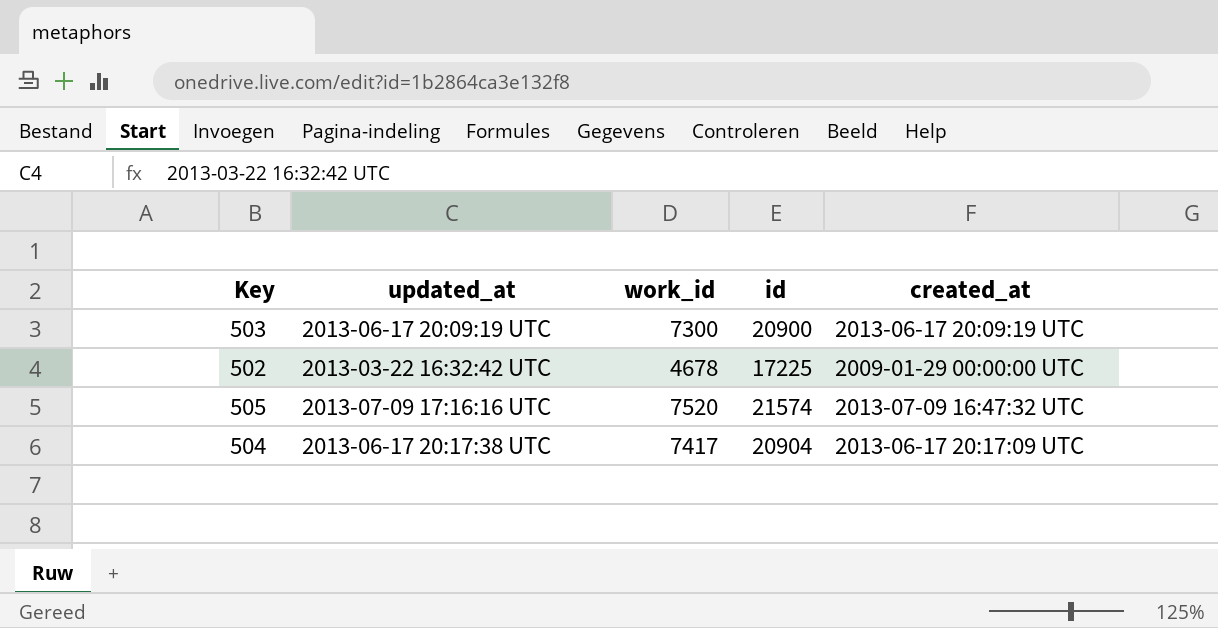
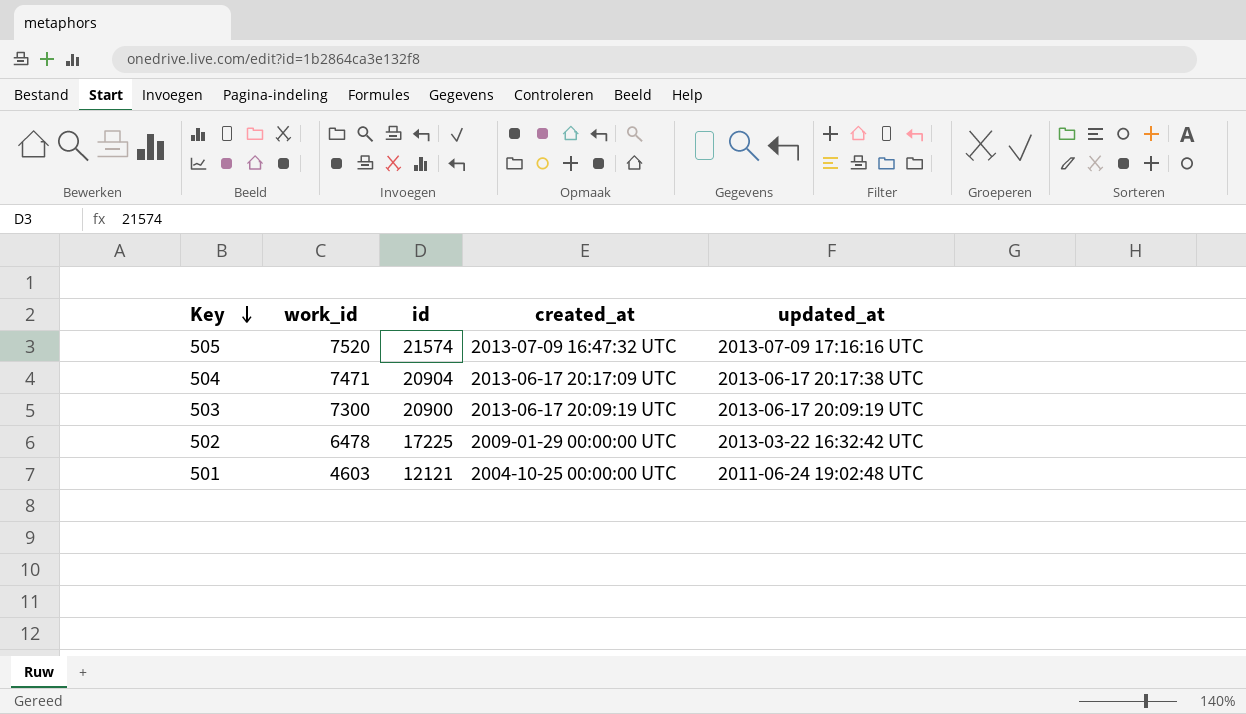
row order: none -> Key descending
column updated_at | position: 2 -> 5
504 | work_id: 7417 -> 7471
502 | work_id: 4678 -> 6478
row 501: none -> 4603 | 12121 | 2004-10-25 00:00:00 UTC | 2011-06-24 19:02:48 UTC

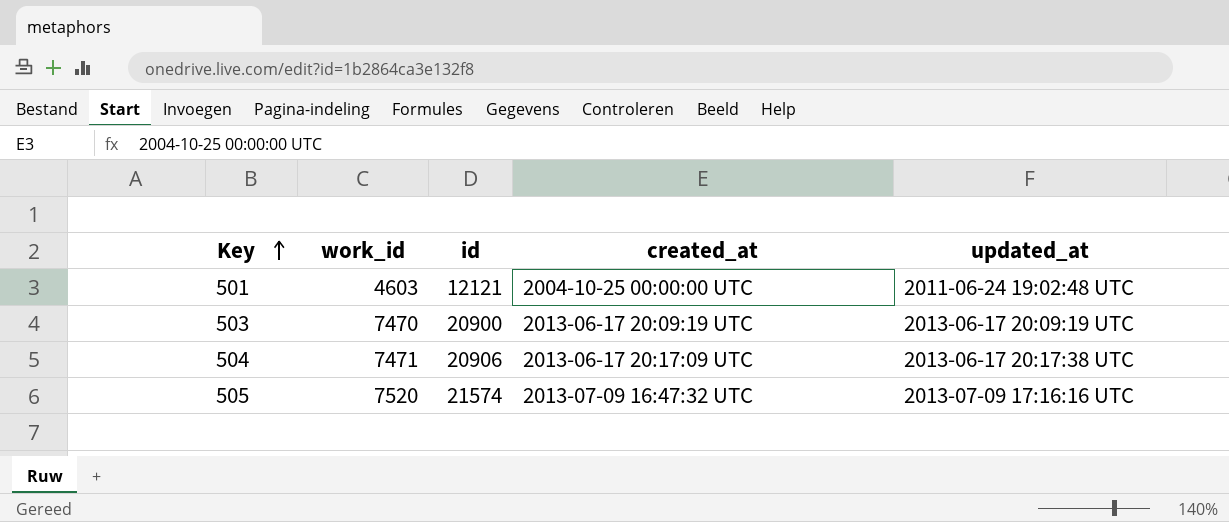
row order: Key descending -> Key ascending
row 502: 6478 | 17225 | 2009-01-29 00:00:00 UTC | 2013-03-22 16:32:42 UTC -> none
503 | work_id: 7300 -> 7470
504 | id: 20904 -> 20906

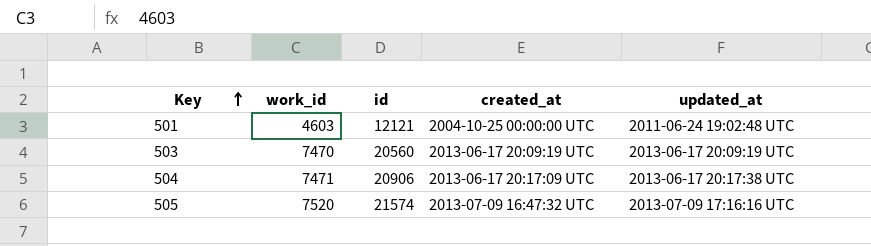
503 | id: 20900 -> 20560

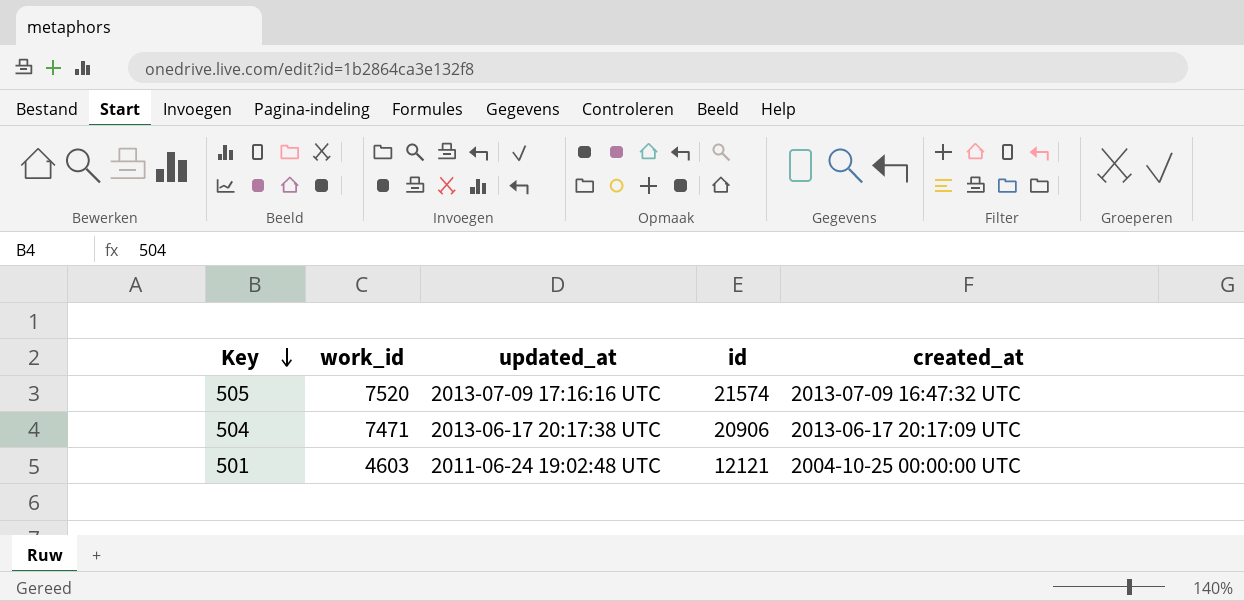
row order: Key ascending -> Key descending
column updated_at | position: 5 -> 3
row 503: 7470 | 20560 | 2013-06-17 20:09:19 UTC | 2013-06-17 20:09:19 UTC -> none

